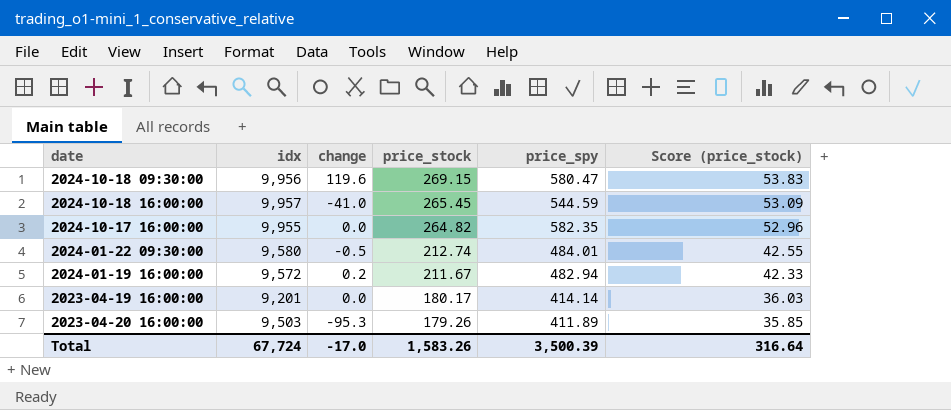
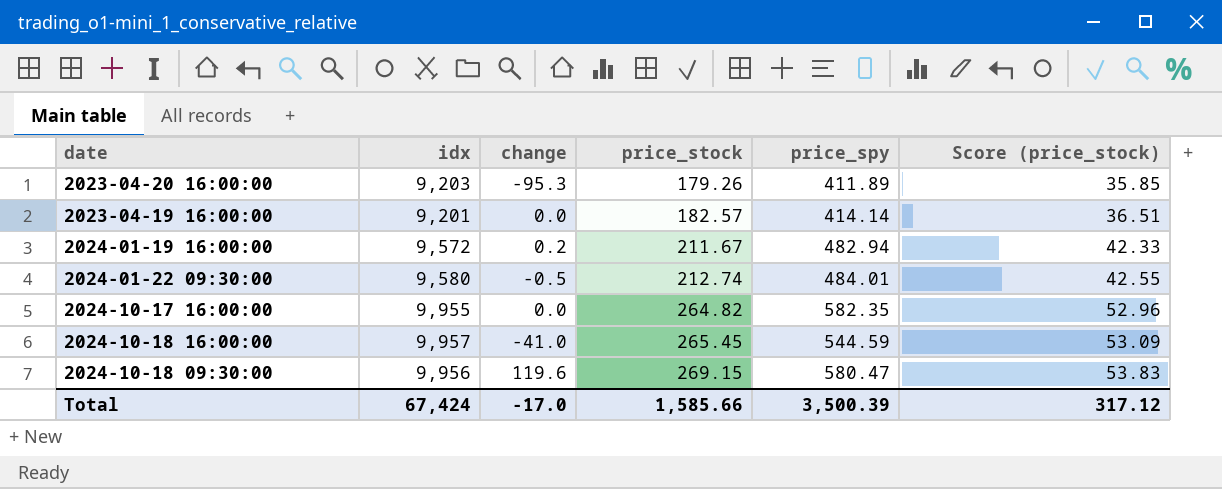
row order: price_stock descending -> price_stock ascending
2023-04-20 16:00:00 | idx: 9,503 -> 9,203
2023-04-19 16:00:00 | price_stock: 180.17 -> 182.57
2023-04-19 16:00:00 | Score (price_stock): 36.03 -> 36.51
Total | idx: 67,724 -> 67,424
Total | price_stock: 1,583.26 -> 1,585.66
Total | Score (price_stock): 316.64 -> 317.12

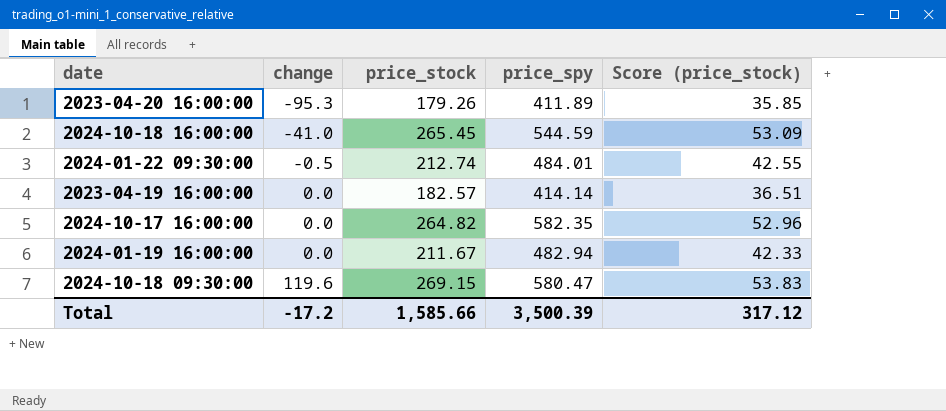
row order: price_stock ascending -> change ascending
column idx | position: 2 -> none
2024-01-19 16:00:00 | change: 0.2 -> 0.0
Total | change: -17.0 -> -17.2

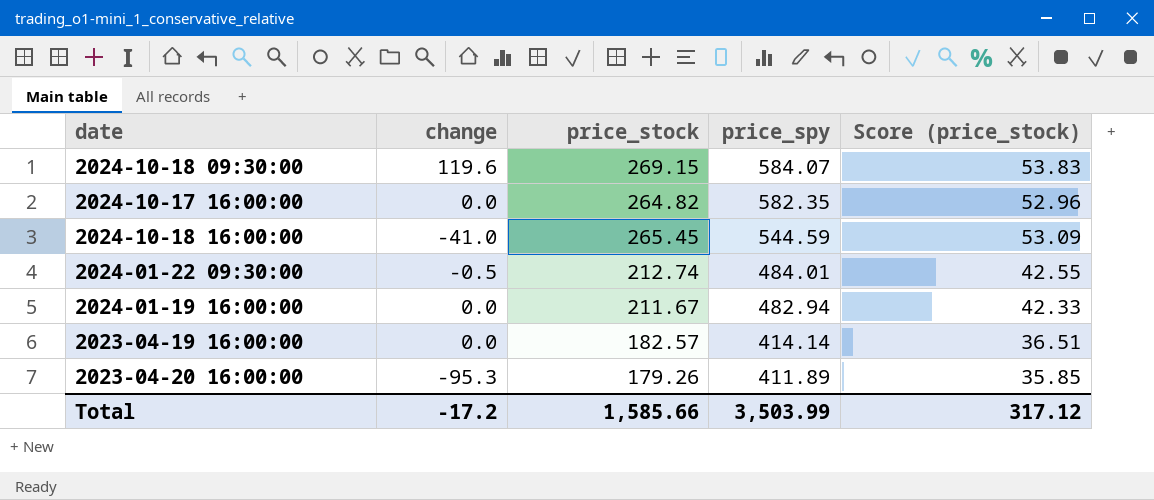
row order: change ascending -> price_spy descending
2024-10-18 09:30:00 | price_spy: 580.47 -> 584.07
Total | price_spy: 3,500.39 -> 3,503.99

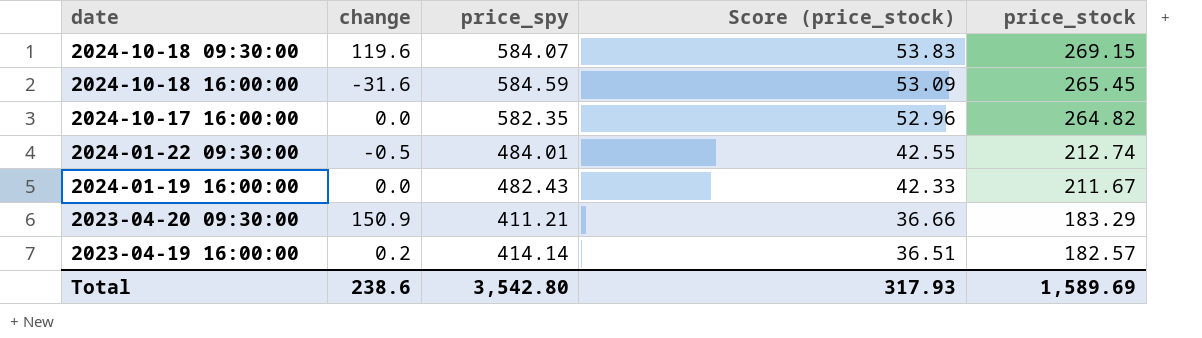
row order: price_spy descending -> Score (price_stock) descending
column price_stock | position: 3 -> 5
row 2023-04-20 16:00:00: -95.3 | 179.26 | 411.89 | 35.85 -> none
2024-10-18 16:00:00 | change: -41.0 -> -31.6
2024-10-18 16:00:00 | price_spy: 544.59 -> 584.59
2024-01-19 16:00:00 | price_spy: 482.94 -> 482.43
row 2023-04-20 09:30:00: none -> 150.9 | 411.21 | 36.66 | 183.29
2023-04-19 16:00:00 | change: 0.0 -> 0.2
Total | change: -17.2 -> 238.6
Total | price_spy: 3,503.99 -> 3,542.80
Total | Score (price_stock): 317.12 -> 317.93
Total | price_stock: 1,585.66 -> 1,589.69

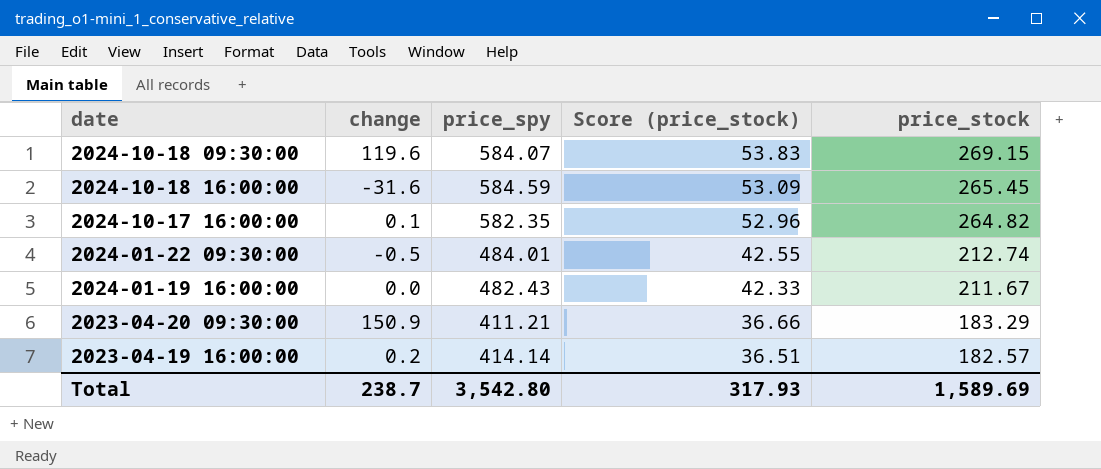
2024-10-17 16:00:00 | change: 0.0 -> 0.1
Total | change: 238.6 -> 238.7

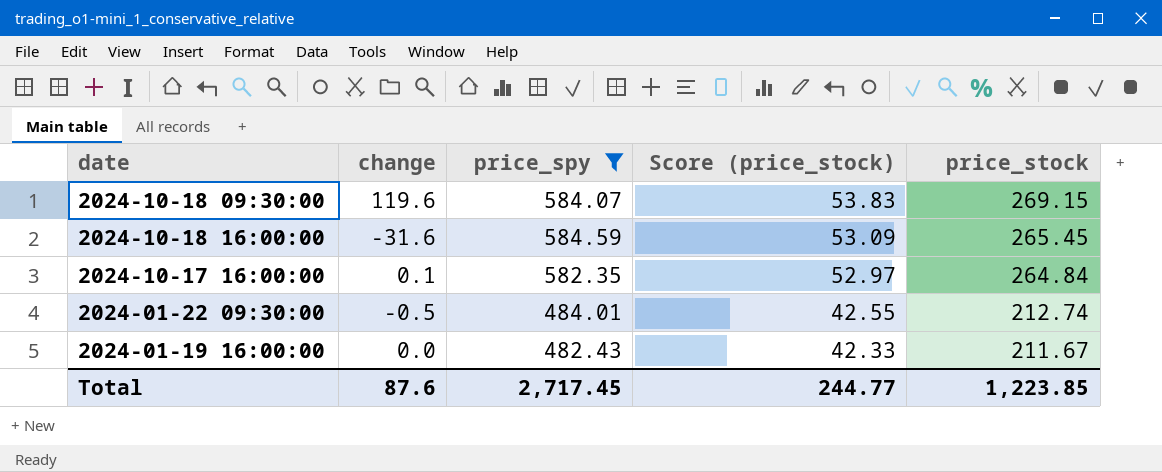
filter: none -> price_spy >= 482.43
2024-10-17 16:00:00 | Score (price_stock): 52.96 -> 52.97
2024-10-17 16:00:00 | price_stock: 264.82 -> 264.84
Total | change: 238.7 -> 87.6
Total | price_spy: 3,542.80 -> 2,717.45
Total | Score (price_stock): 317.93 -> 244.77
Total | price_stock: 1,589.69 -> 1,223.85

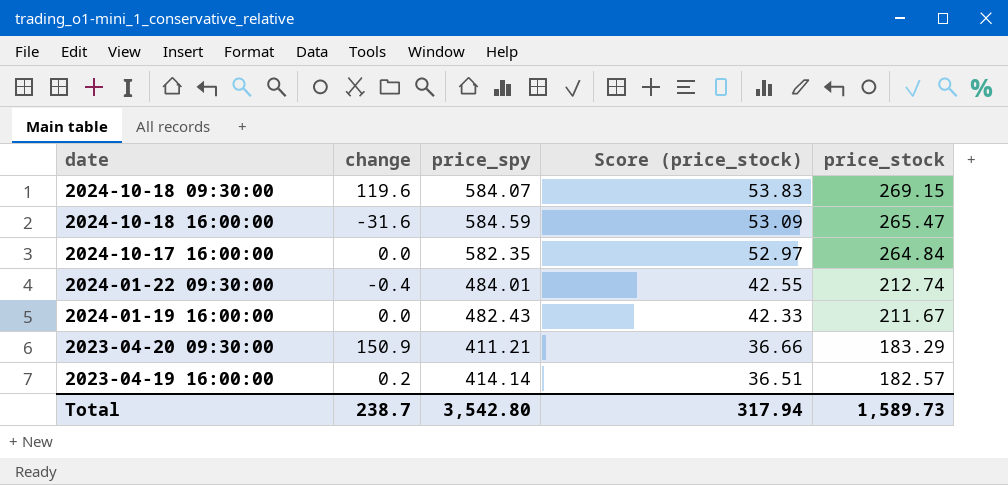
filter: price_spy >= 482.43 -> none
2024-10-18 16:00:00 | price_stock: 265.45 -> 265.47
2024-10-17 16:00:00 | change: 0.1 -> 0.0
2024-01-22 09:30:00 | change: -0.5 -> -0.4
Total | change: 87.6 -> 238.7
Total | price_spy: 2,717.45 -> 3,542.80
Total | Score (price_stock): 244.77 -> 317.94
Total | price_stock: 1,223.85 -> 1,589.73

